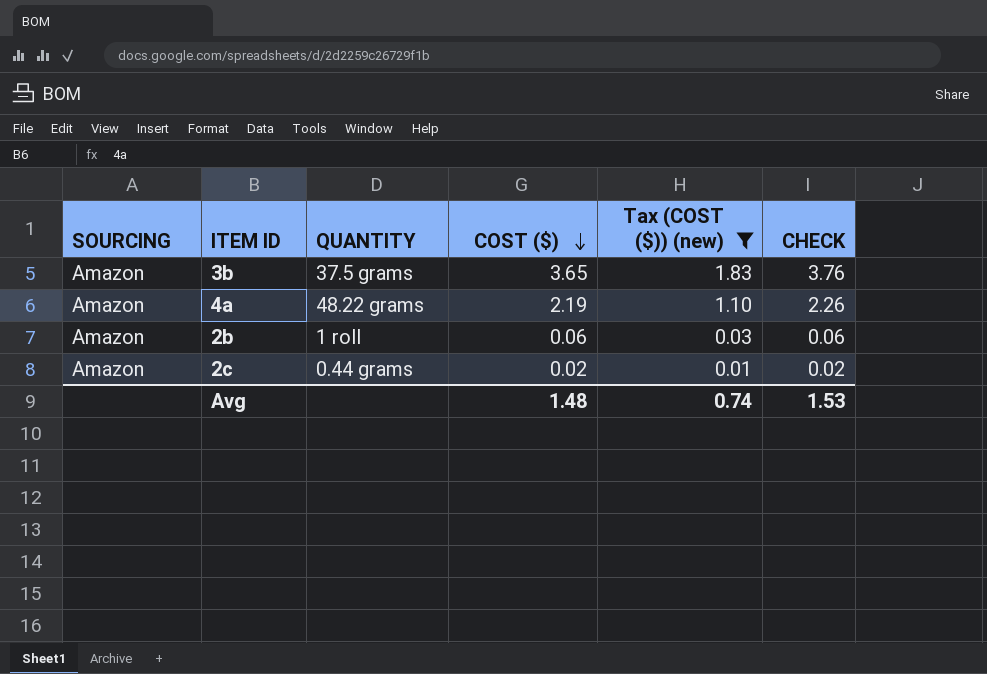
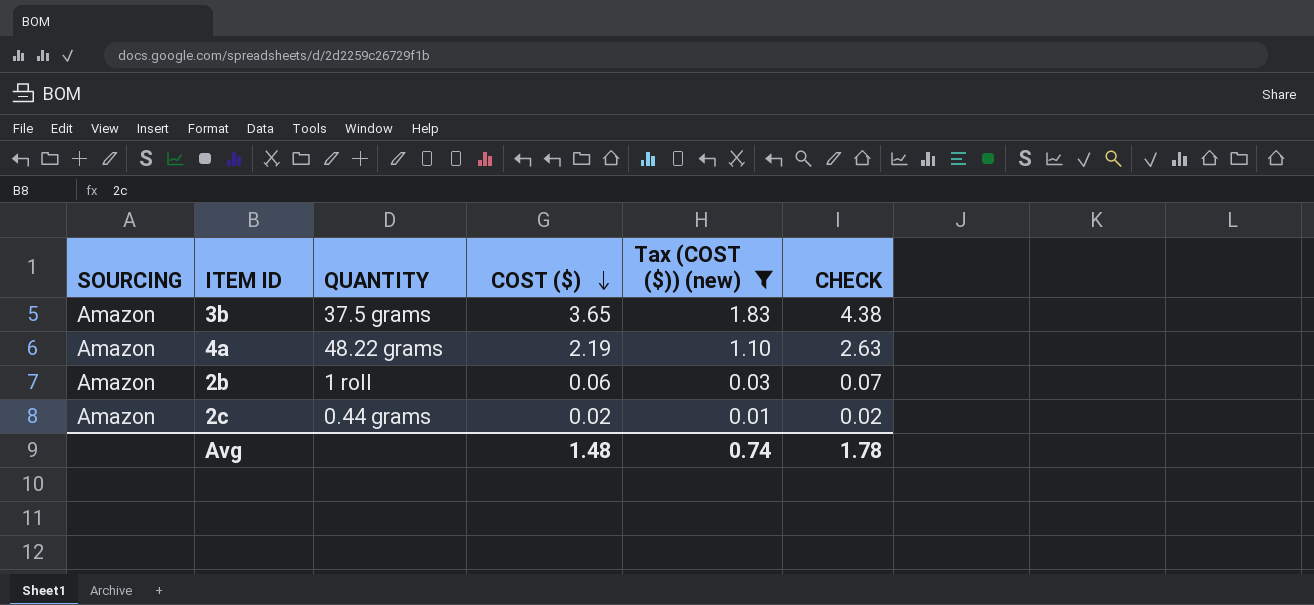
column CHECK | formula: [COST ($)] * 1.03 -> [COST ($)] * 1.2
Avg | CHECK: 1.53 -> 1.78

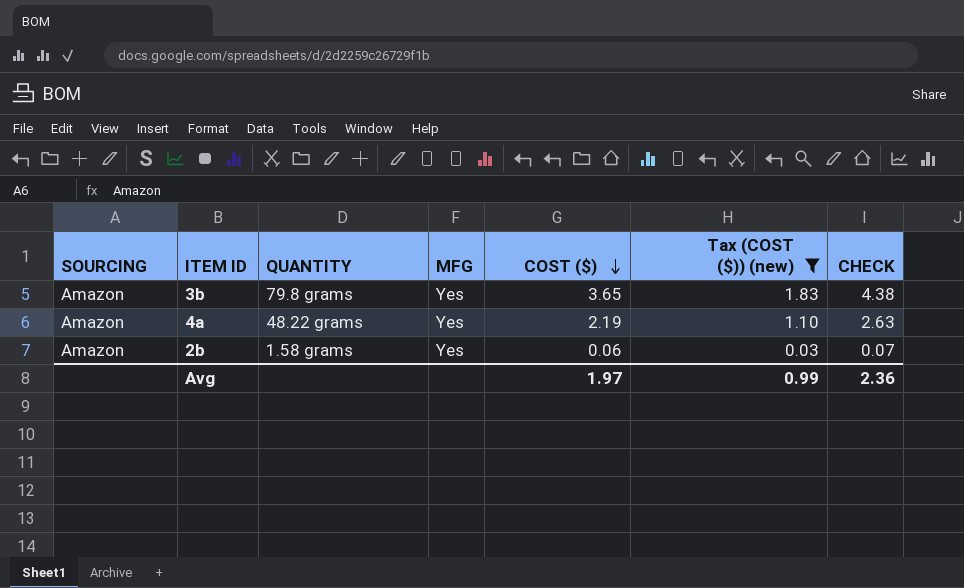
column MFG | position: none -> 4
row 2c: Amazon | 0.44 grams | 0.02 | 0.01 | 0.02 -> none
3b | QUANTITY: 37.5 grams -> 79.8 grams
2b | QUANTITY: 1 roll -> 1.58 grams
Avg | COST ($): 1.48 -> 1.97
Avg | Tax (COST ($)) (new): 0.74 -> 0.99
Avg | CHECK: 1.78 -> 2.36

